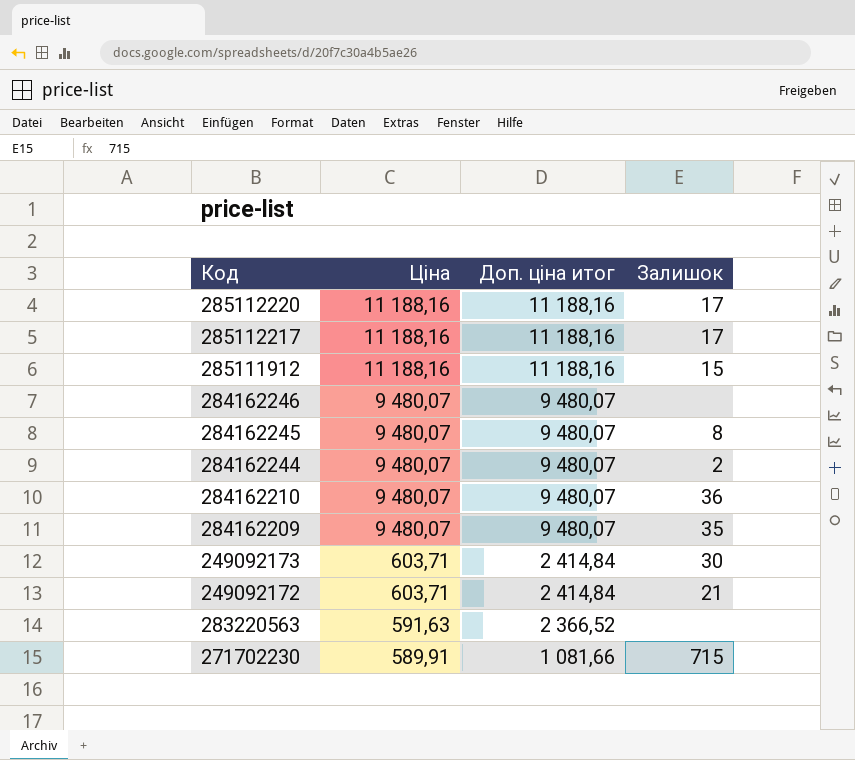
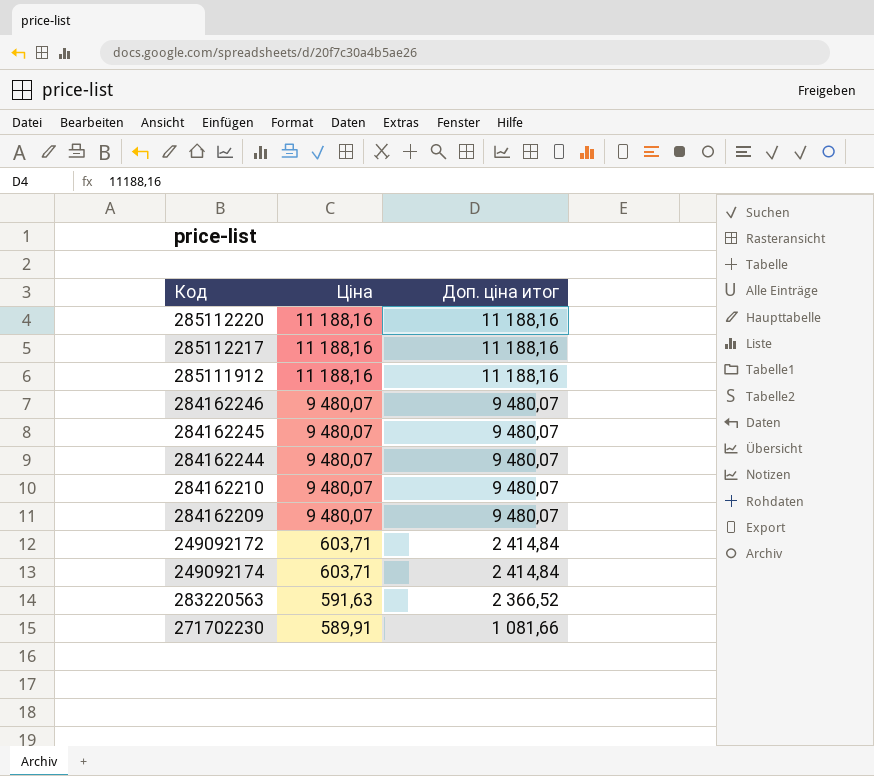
column Залишок | position: 4 -> none
row 249092173: 603,71 | 2 414,84 | 30 -> none
row 249092174: none -> 603,71 | 2 414,84

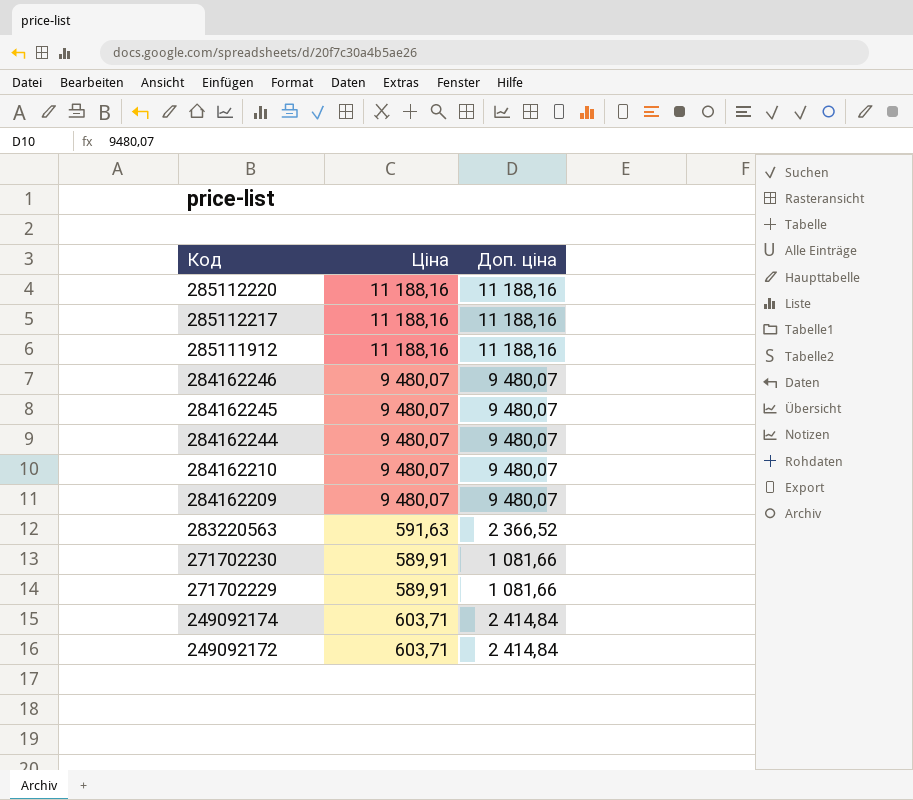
row order: Ціна descending -> Код descending
column name: Доп. ціна итог -> Доп. ціна
row 271702229: none -> 589,91 | 1 081,66

